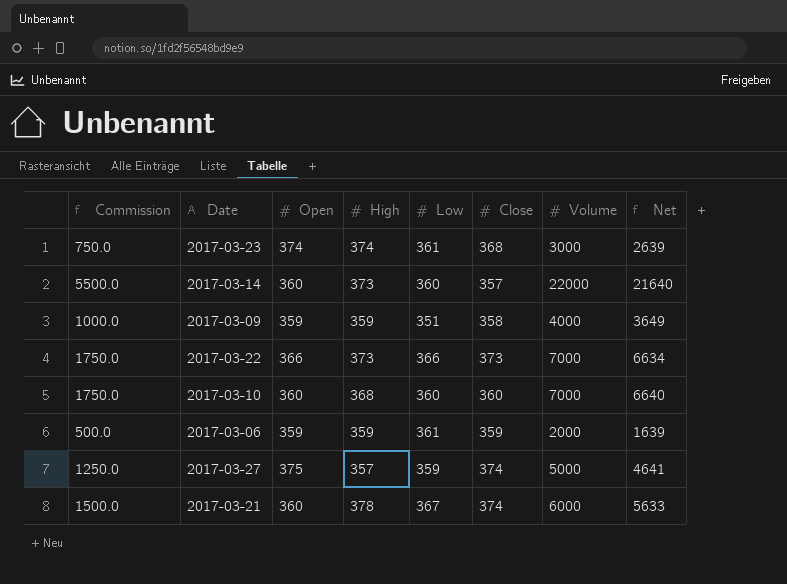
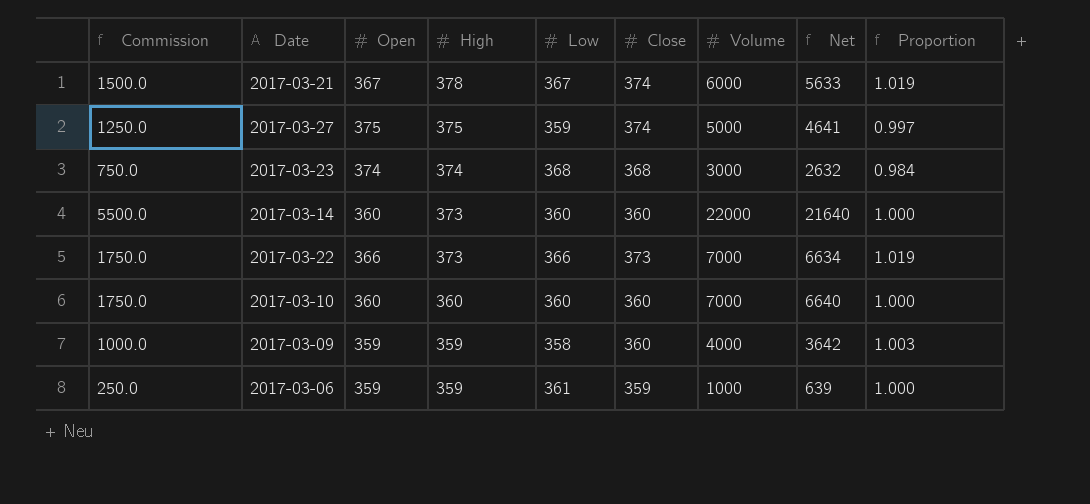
row order: none -> High descending
column Proportion | formula: none -> [Close] / [Open]
2017-03-21 | Open: 360 -> 367
2017-03-27 | High: 357 -> 375
2017-03-23 | Low: 361 -> 368
2017-03-23 | Net: 2639 -> 2632
2017-03-14 | Close: 357 -> 360
2017-03-10 | High: 368 -> 360
2017-03-09 | Low: 351 -> 358
2017-03-09 | Close: 358 -> 360
2017-03-09 | Net: 3649 -> 3642
2017-03-06 | Commission: 500.0 -> 250.0
2017-03-06 | Volume: 2000 -> 1000
2017-03-06 | Net: 1639 -> 639

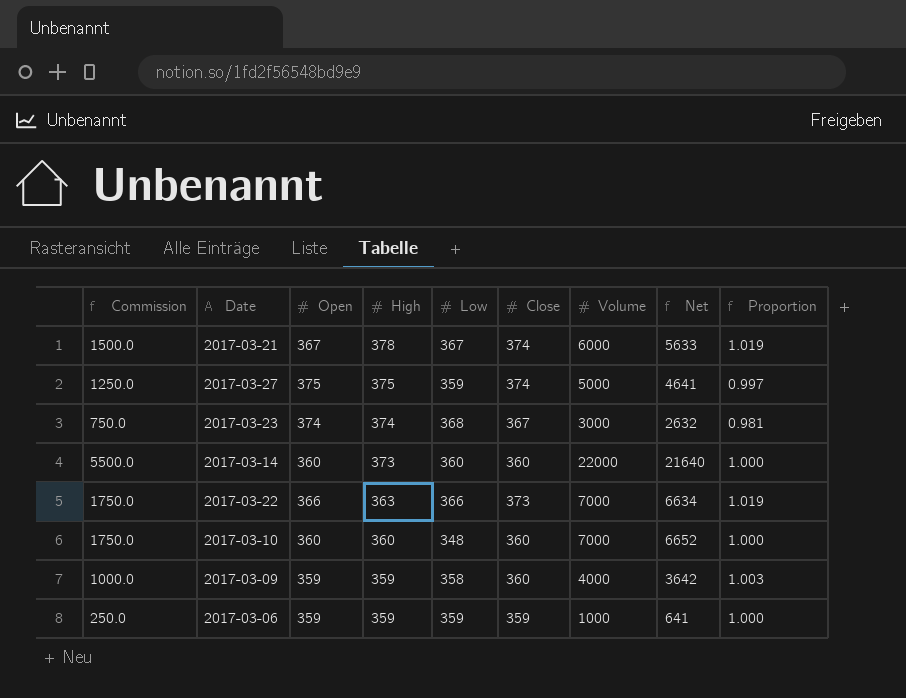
2017-03-23 | Close: 368 -> 367
2017-03-23 | Proportion: 0.984 -> 0.981
2017-03-22 | High: 373 -> 363
2017-03-10 | Low: 360 -> 348
2017-03-10 | Net: 6640 -> 6652
2017-03-06 | Low: 361 -> 359
2017-03-06 | Net: 639 -> 641

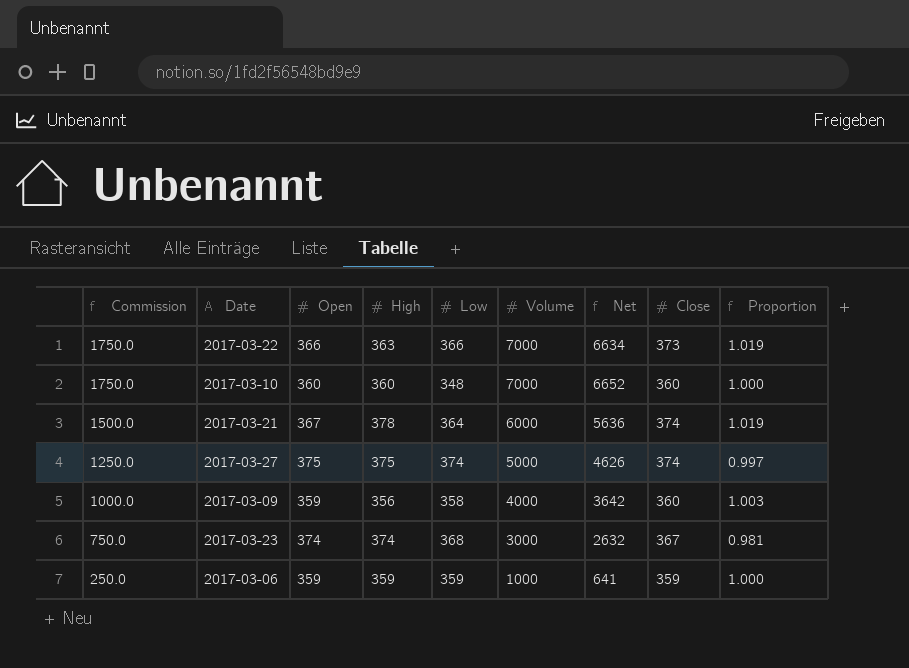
row order: High descending -> Commission descending
column Close | position: 6 -> 8
row 2017-03-14: 5500.0 | 360 | 373 | 360 | 360 | 22000 | 21640 | 1.000 -> none
2017-03-21 | Low: 367 -> 364
2017-03-21 | Net: 5633 -> 5636
2017-03-27 | Low: 359 -> 374
2017-03-27 | Net: 4641 -> 4626
2017-03-09 | High: 359 -> 356

